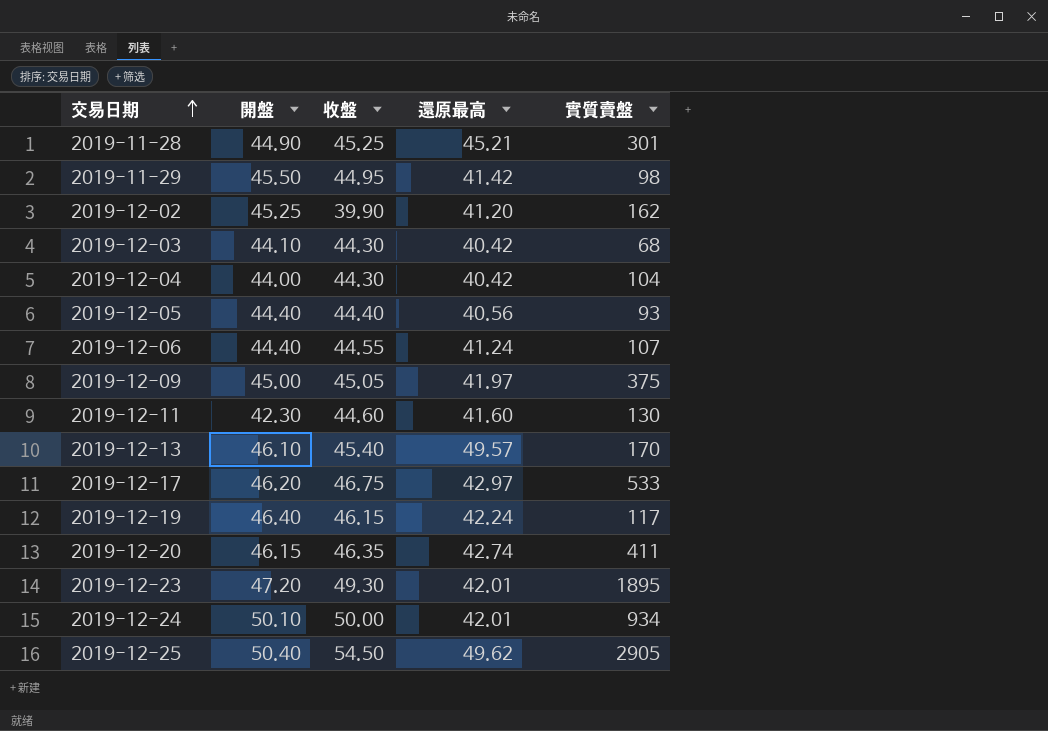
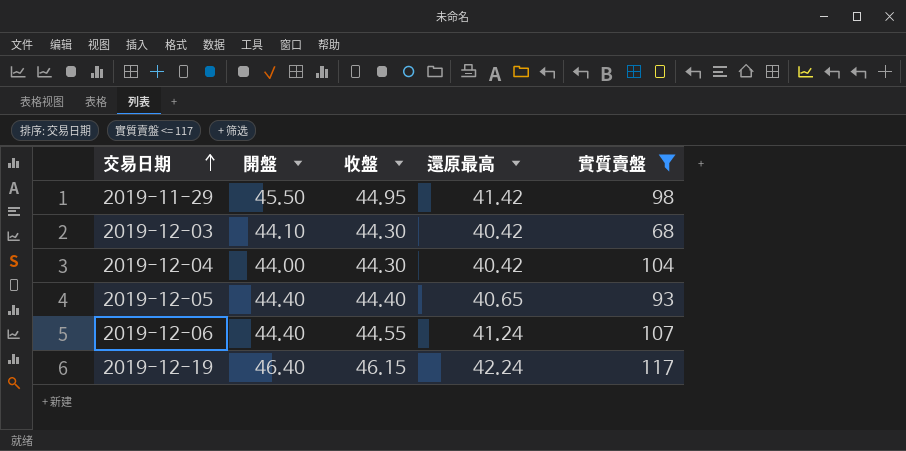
filter: none -> 實質賣盤 <= 117
2019-12-05 | 還原最高: 40.56 -> 40.65

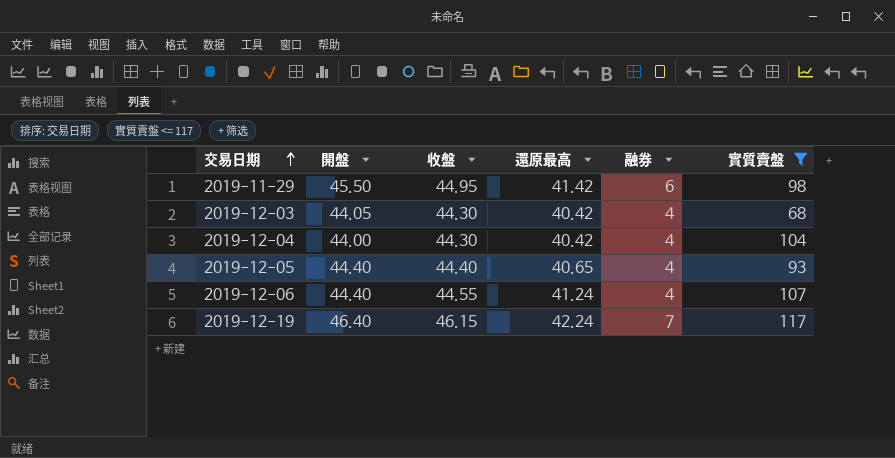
column 融券 | position: none -> 5
2019-12-03 | 開盤: 44.10 -> 44.05

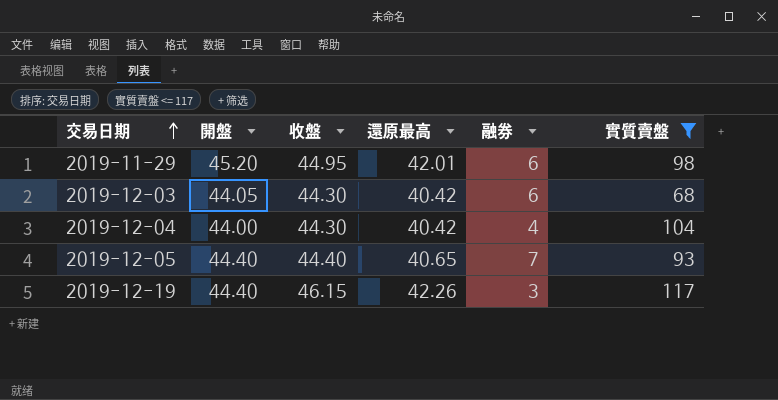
row 2019-12-06: 44.40 | 44.55 | 41.24 | 4 | 107 -> none
2019-11-29 | 開盤: 45.50 -> 45.20
2019-11-29 | 還原最高: 41.42 -> 42.01
2019-12-03 | 融券: 4 -> 6
2019-12-05 | 融券: 4 -> 7
2019-12-19 | 開盤: 46.40 -> 44.40
2019-12-19 | 還原最高: 42.24 -> 42.26
2019-12-19 | 融券: 7 -> 3

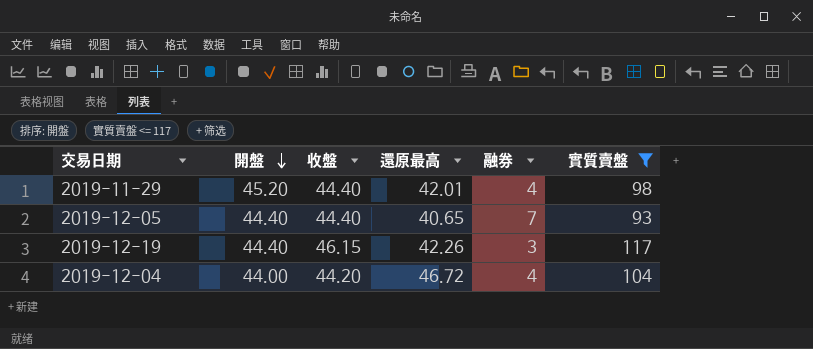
row order: 交易日期 ascending -> 開盤 descending
row 2019-12-03: 44.05 | 44.30 | 40.42 | 6 | 68 -> none
2019-11-29 | 收盤: 44.95 -> 44.40
2019-11-29 | 融券: 6 -> 4
2019-12-04 | 收盤: 44.30 -> 44.20
2019-12-04 | 還原最高: 40.42 -> 46.72

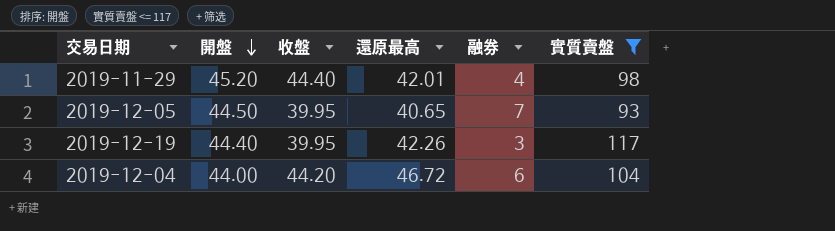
2019-12-05 | 開盤: 44.40 -> 44.50
2019-12-05 | 收盤: 44.40 -> 39.95
2019-12-19 | 收盤: 46.15 -> 39.95
2019-12-04 | 融券: 4 -> 6

